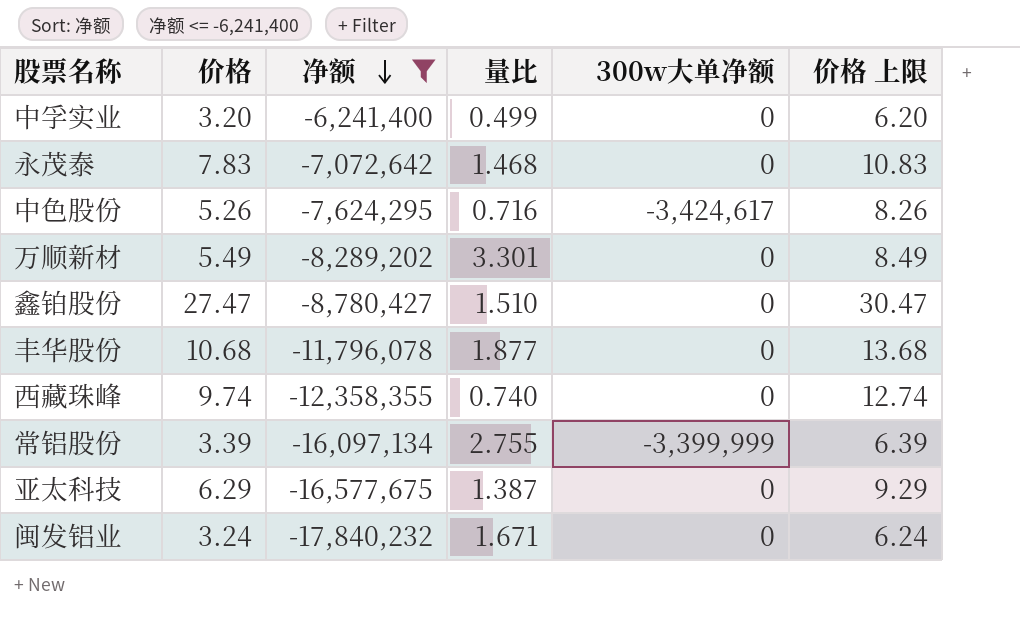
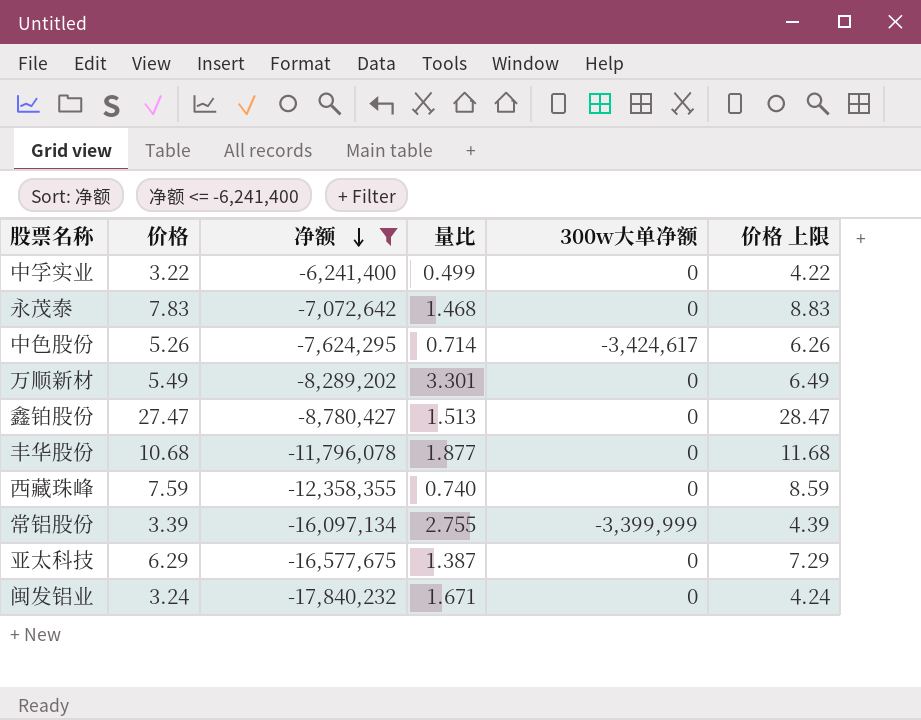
column 价格 上限 | formula: [价格] + 3 -> [价格] + 1
中孚实业 | 价格: 3.20 -> 3.22
中色股份 | 量比: 0.716 -> 0.714
鑫铂股份 | 量比: 1.510 -> 1.513
西藏珠峰 | 价格: 9.74 -> 7.59

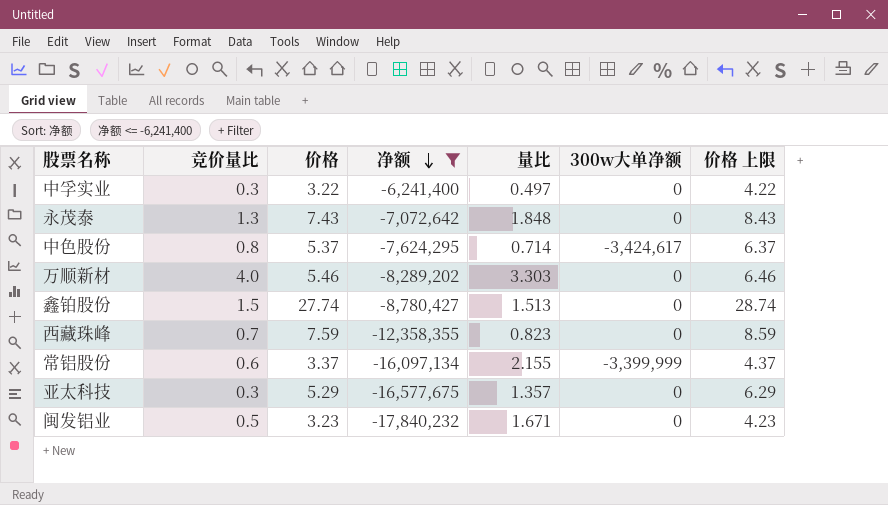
column 竞价量比 | position: none -> 2
row 丰华股份: 10.68 | -11,796,078 | 1.877 | 0 | 11.68 -> none
中孚实业 | 量比: 0.499 -> 0.497
永茂泰 | 价格: 7.83 -> 7.43
永茂泰 | 量比: 1.468 -> 1.848
永茂泰 | 价格 上限: 8.83 -> 8.43
中色股份 | 价格: 5.26 -> 5.37
中色股份 | 价格 上限: 6.26 -> 6.37
万顺新材 | 价格: 5.49 -> 5.46
万顺新材 | 量比: 3.301 -> 3.303
万顺新材 | 价格 上限: 6.49 -> 6.46
鑫铂股份 | 价格: 27.47 -> 27.74
鑫铂股份 | 价格 上限: 28.47 -> 28.74
西藏珠峰 | 量比: 0.740 -> 0.823
常铝股份 | 价格: 3.39 -> 3.37
常铝股份 | 量比: 2.755 -> 2.155
常铝股份 | 价格 上限: 4.39 -> 4.37
亚太科技 | 价格: 6.29 -> 5.29
亚太科技 | 量比: 1.387 -> 1.357
亚太科技 | 价格 上限: 7.29 -> 6.29
闽发铝业 | 价格: 3.24 -> 3.23
闽发铝业 | 价格 上限: 4.24 -> 4.23

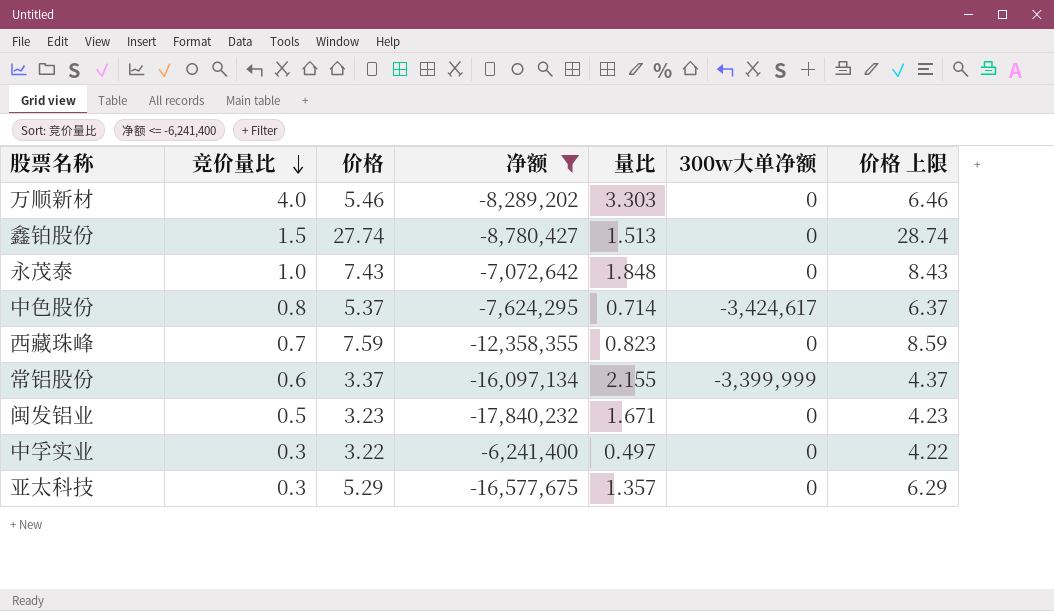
row order: 净额 descending -> 竞价量比 descending
永茂泰 | 竞价量比: 1.3 -> 1.0

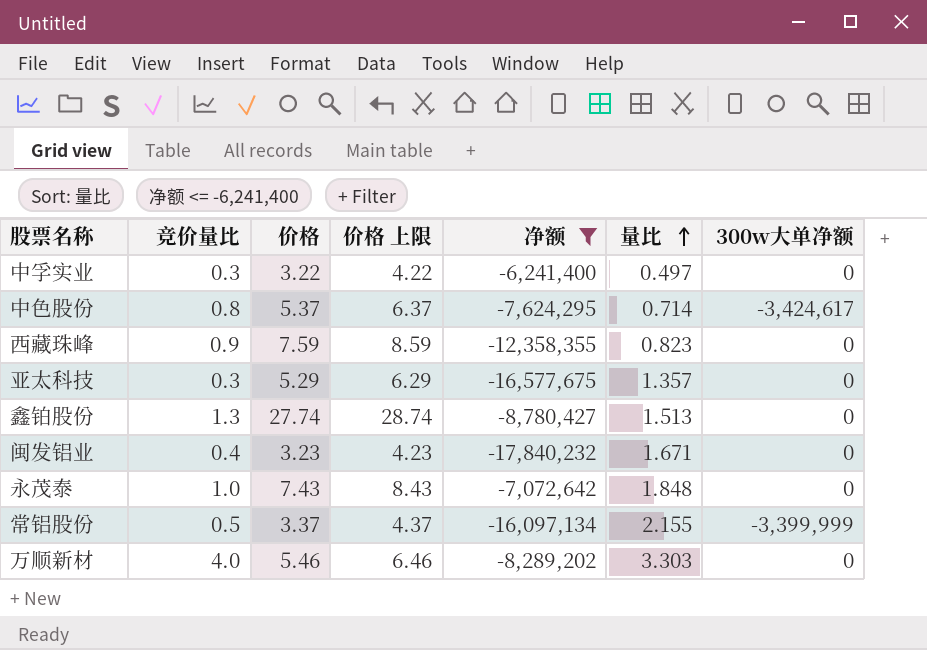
row order: 竞价量比 descending -> 量比 ascending
column 价格 上限 | position: 7 -> 4
西藏珠峰 | 竞价量比: 0.7 -> 0.9
鑫铂股份 | 竞价量比: 1.5 -> 1.3
闽发铝业 | 竞价量比: 0.5 -> 0.4
常铝股份 | 竞价量比: 0.6 -> 0.5

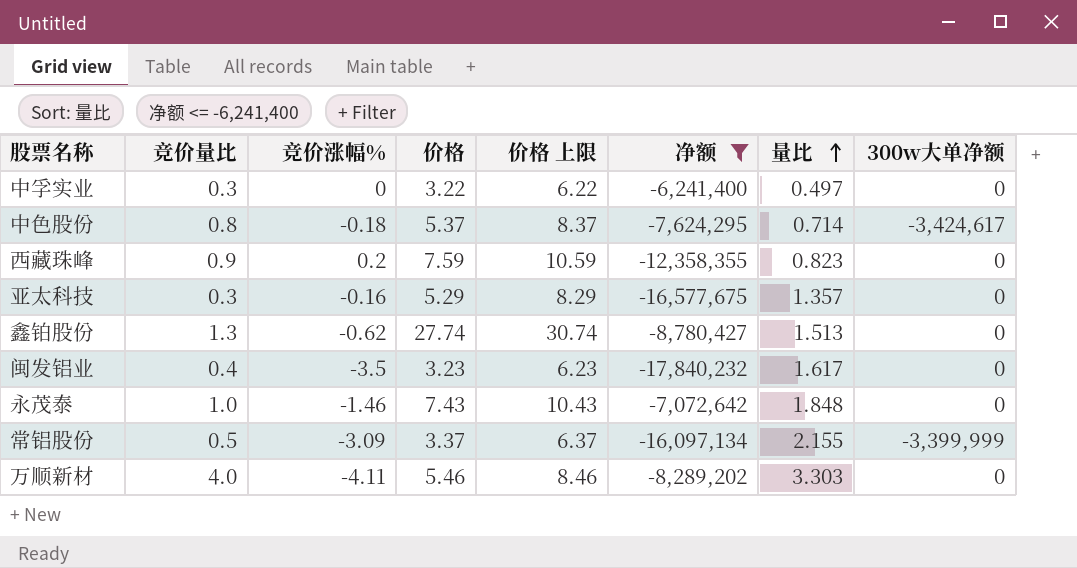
column 竞价涨幅% | position: none -> 3
column 价格 上限 | formula: [价格] + 1 -> [价格] + 3
闽发铝业 | 量比: 1.671 -> 1.617

